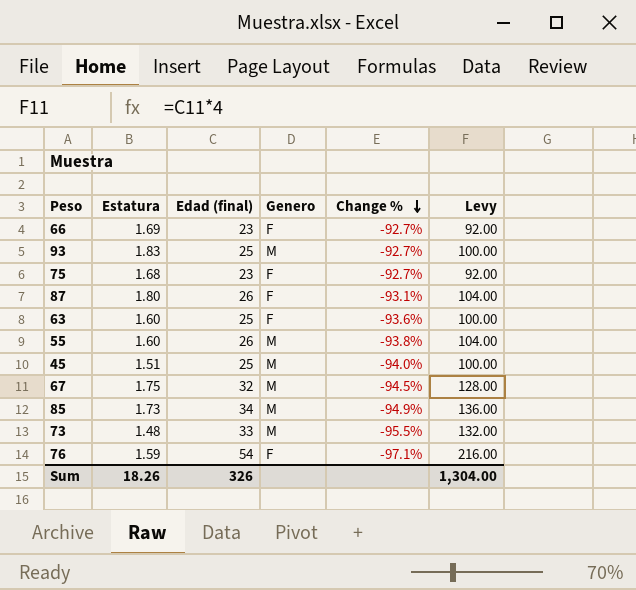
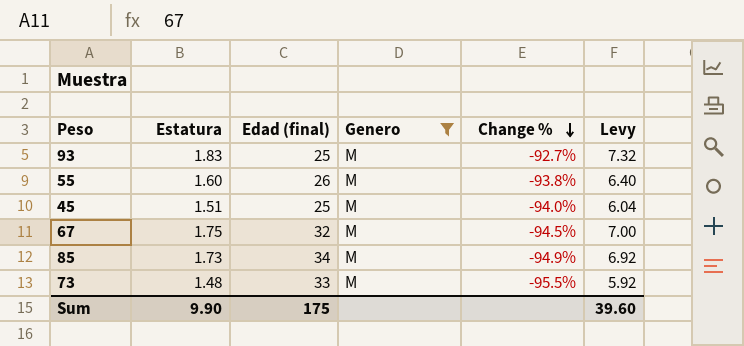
filter: none -> Genero = M
column Levy | formula: [Edad (final)] * 4 -> [Estatura] * 4
Sum | Estatura: 18.26 -> 9.90
Sum | Edad (final): 326 -> 175
Sum | Levy: 1,304.00 -> 39.60

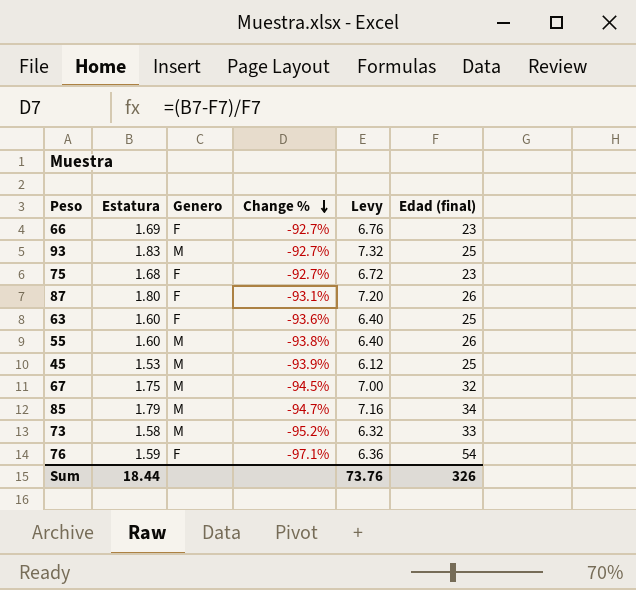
filter: Genero = M -> none
column Edad (final) | position: 3 -> 6
45 | Estatura: 1.51 -> 1.53
45 | Change %: -94.0% -> -93.9%
45 | Levy: 6.04 -> 6.12
85 | Estatura: 1.73 -> 1.79
85 | Change %: -94.9% -> -94.7%
85 | Levy: 6.92 -> 7.16
73 | Estatura: 1.48 -> 1.58
73 | Change %: -95.5% -> -95.2%
73 | Levy: 5.92 -> 6.32
Sum | Estatura: 9.90 -> 18.44
Sum | Levy: 39.60 -> 73.76
Sum | Edad (final): 175 -> 326

